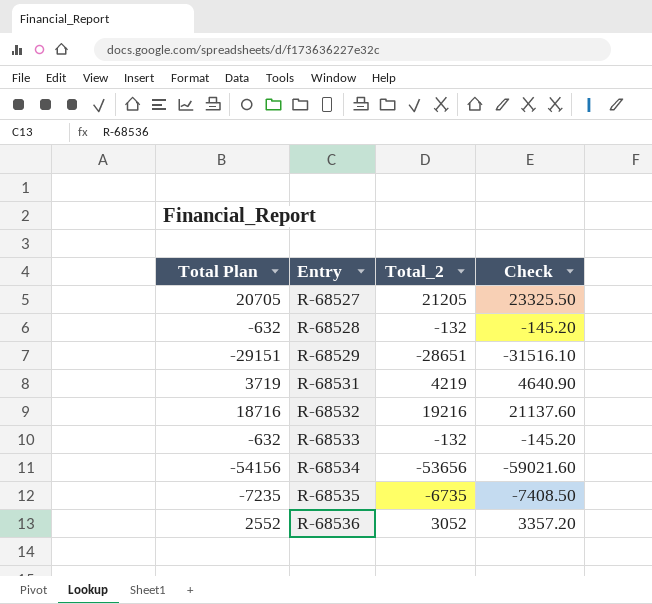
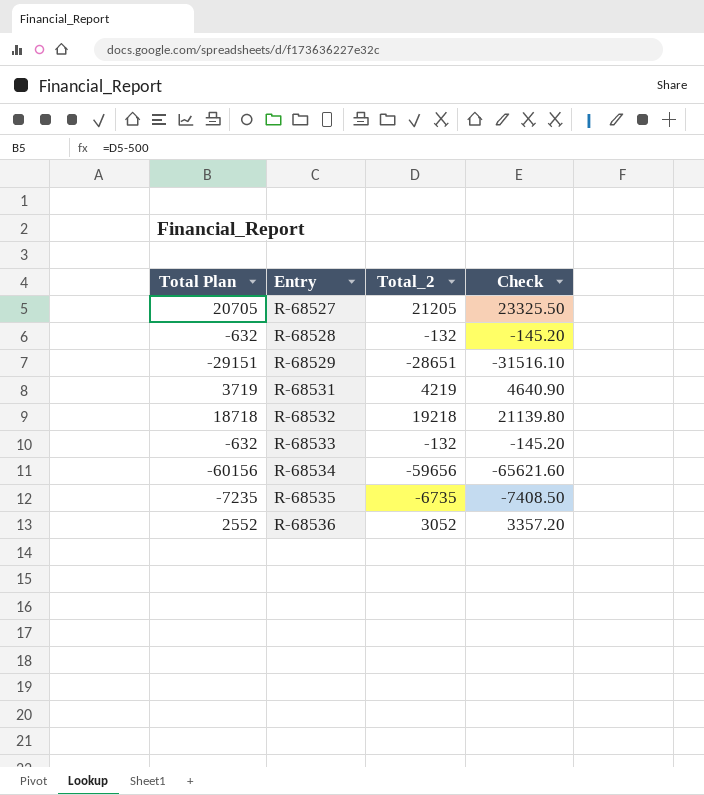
R-68532 | Total Plan: 18716 -> 18718
R-68532 | Total_2: 19216 -> 19218
R-68532 | Check: 21137.60 -> 21139.80
R-68534 | Total Plan: -54156 -> -60156
R-68534 | Total_2: -53656 -> -59656
R-68534 | Check: -59021.60 -> -65621.60

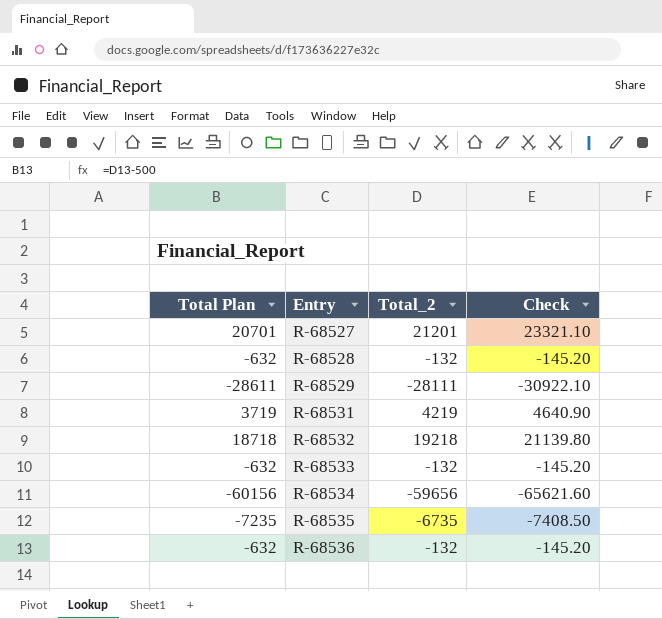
R-68527 | Total Plan: 20705 -> 20701
R-68527 | Total_2: 21205 -> 21201
R-68527 | Check: 23325.50 -> 23321.10
R-68529 | Total Plan: -29151 -> -28611
R-68529 | Total_2: -28651 -> -28111
R-68529 | Check: -31516.10 -> -30922.10
R-68536 | Total Plan: 2552 -> -632
R-68536 | Total_2: 3052 -> -132
R-68536 | Check: 3357.20 -> -145.20

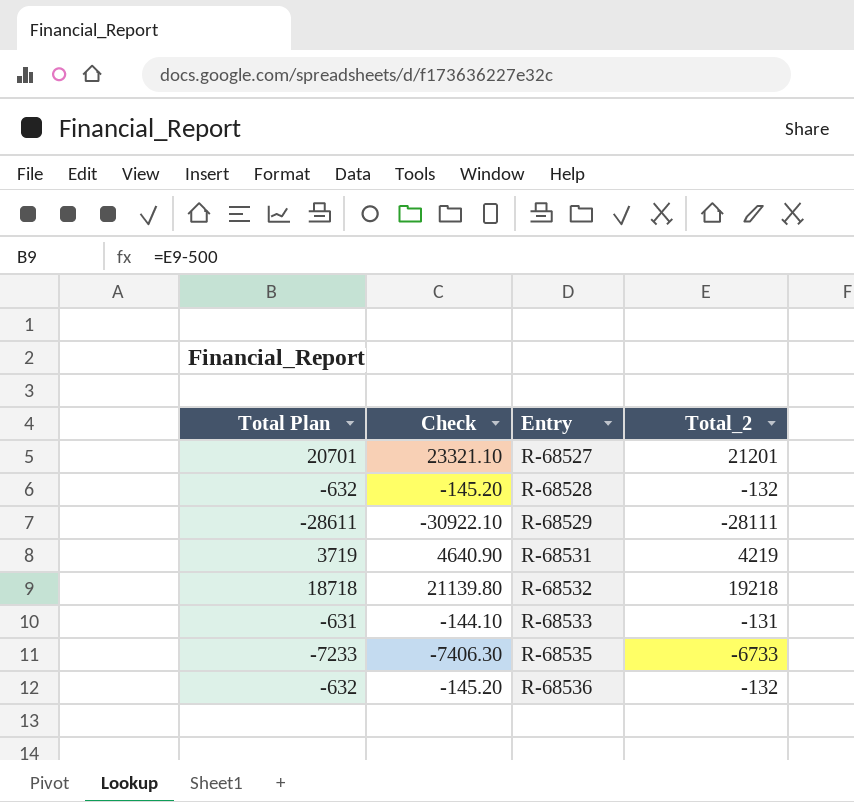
column Check | position: 4 -> 2
row R-68534: -60156 | -59656 | -65621.60 -> none
R-68533 | Total Plan: -632 -> -631
R-68533 | Check: -145.20 -> -144.10
R-68533 | Total_2: -132 -> -131
R-68535 | Total Plan: -7235 -> -7233
R-68535 | Check: -7408.50 -> -7406.30
R-68535 | Total_2: -6735 -> -6733

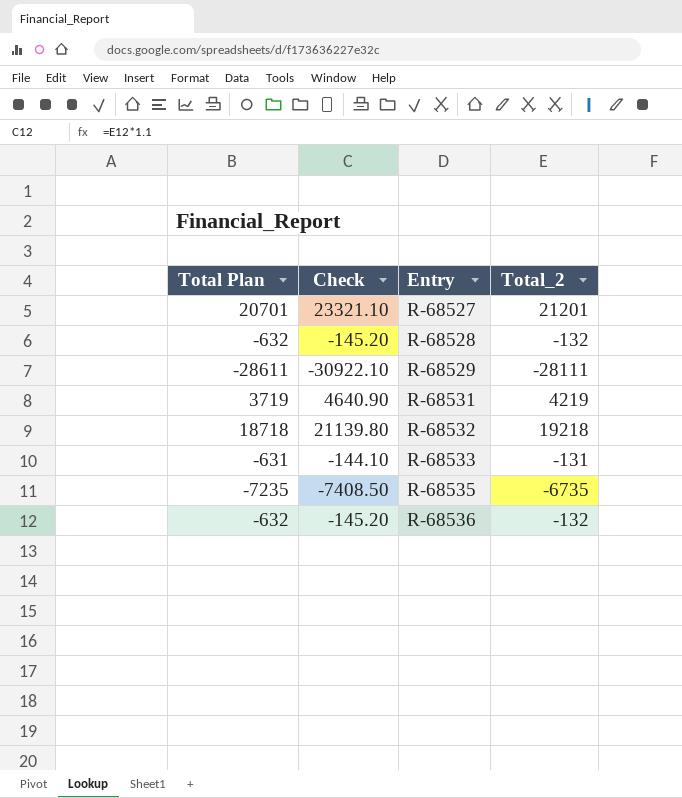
R-68535 | Total Plan: -7233 -> -7235
R-68535 | Check: -7406.30 -> -7408.50
R-68535 | Total_2: -6733 -> -6735

